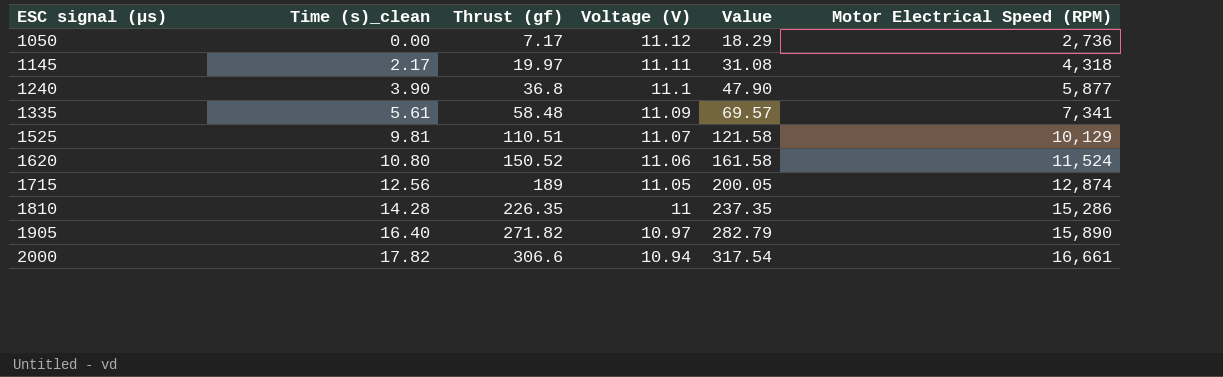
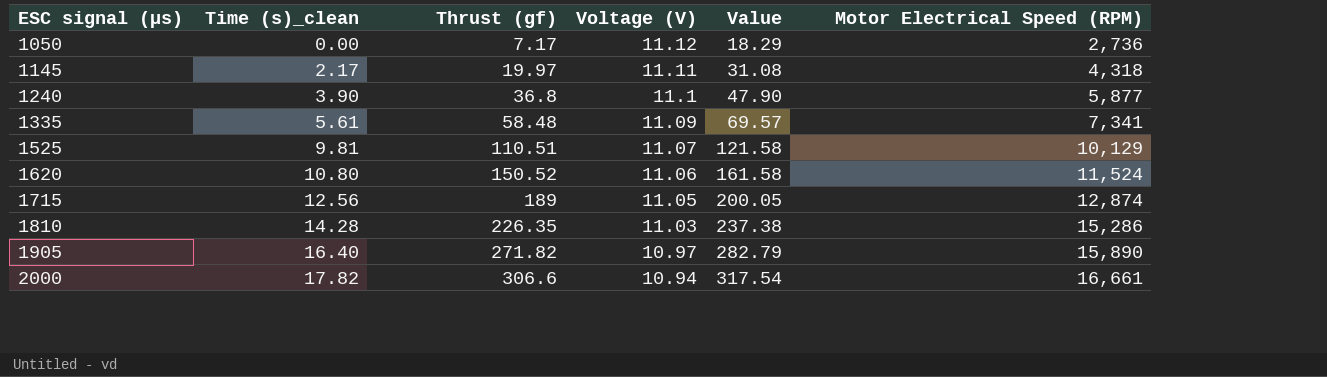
1810 | Voltage (V): 11 -> 11.03
1810 | Value: 237.35 -> 237.38

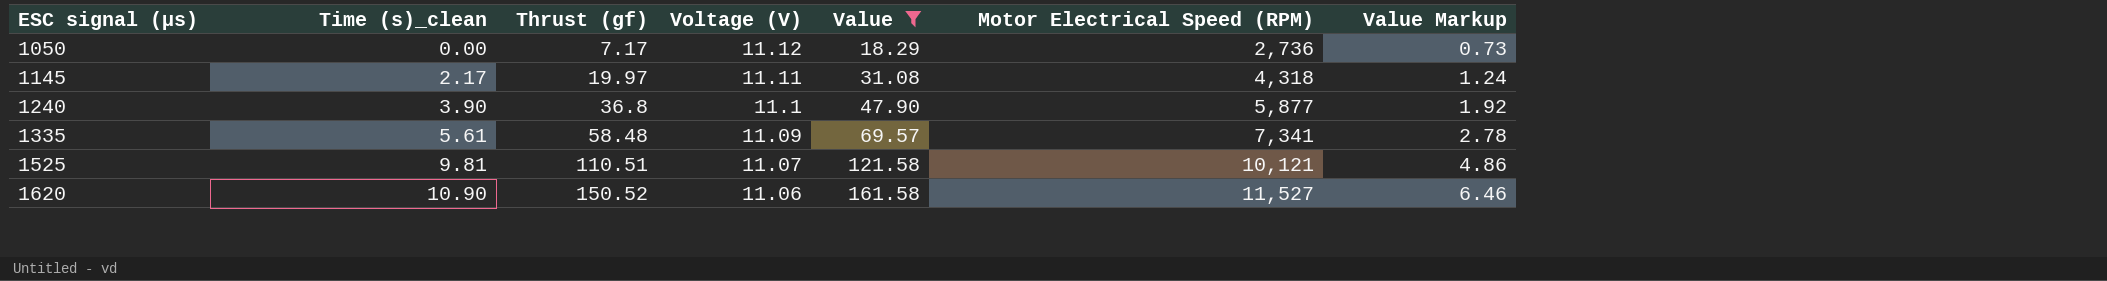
filter: none -> Value <= 161.58
column Value Markup | formula: none -> [Value] * 0.04
1525 | Motor Electrical Speed (RPM): 10,129 -> 10,121
1620 | Time (s)_clean: 10.80 -> 10.90
1620 | Motor Electrical Speed (RPM): 11,524 -> 11,527

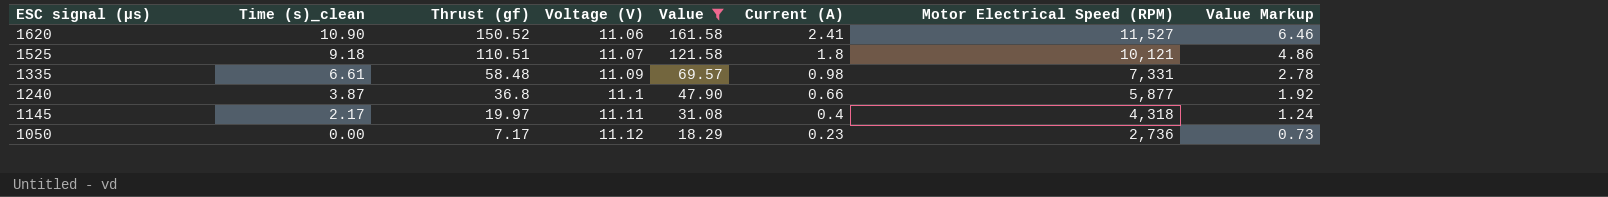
row order: ESC signal (µs) ascending -> ESC signal (µs) descending
column Current (A) | position: none -> 6
1525 | Time (s)_clean: 9.81 -> 9.18
1335 | Time (s)_clean: 5.61 -> 6.61
1335 | Motor Electrical Speed (RPM): 7,341 -> 7,331
1240 | Time (s)_clean: 3.90 -> 3.87

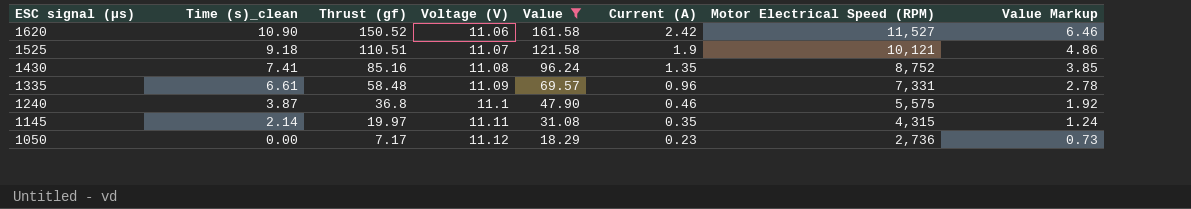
1620 | Current (A): 2.41 -> 2.42
1525 | Current (A): 1.8 -> 1.9
row 1430: none -> 7.41 | 85.16 | 11.08 | 96.24 | 1.35 | 8,752 | 3.85
1335 | Current (A): 0.98 -> 0.96
1240 | Current (A): 0.66 -> 0.46
1240 | Motor Electrical Speed (RPM): 5,877 -> 5,575
1145 | Time (s)_clean: 2.17 -> 2.14
1145 | Current (A): 0.4 -> 0.35
1145 | Motor Electrical Speed (RPM): 4,318 -> 4,315

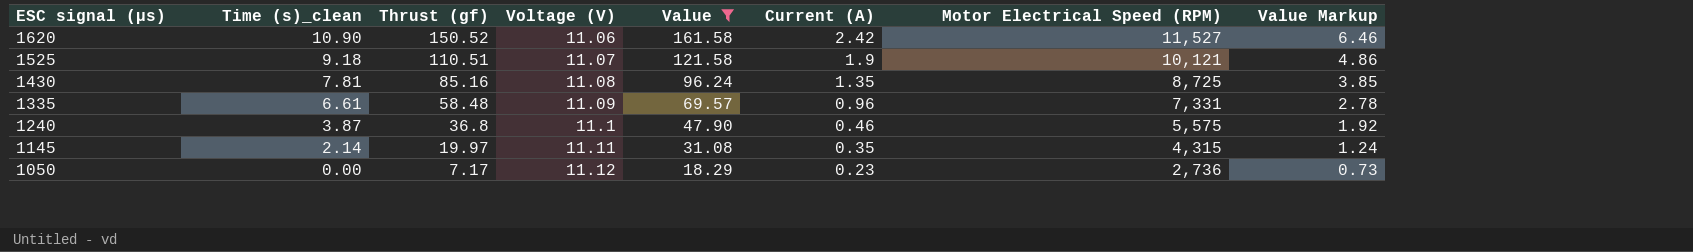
1430 | Time (s)_clean: 7.41 -> 7.81
1430 | Motor Electrical Speed (RPM): 8,752 -> 8,725

